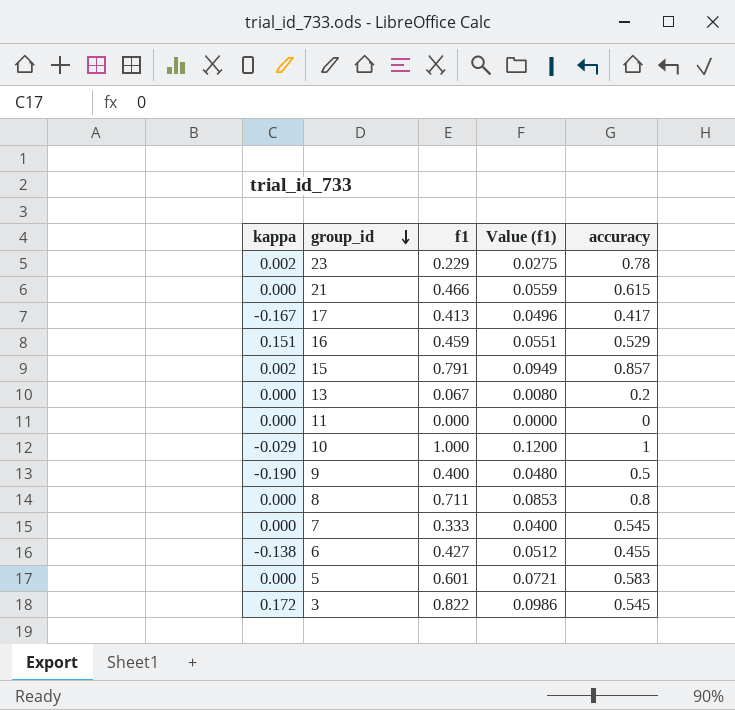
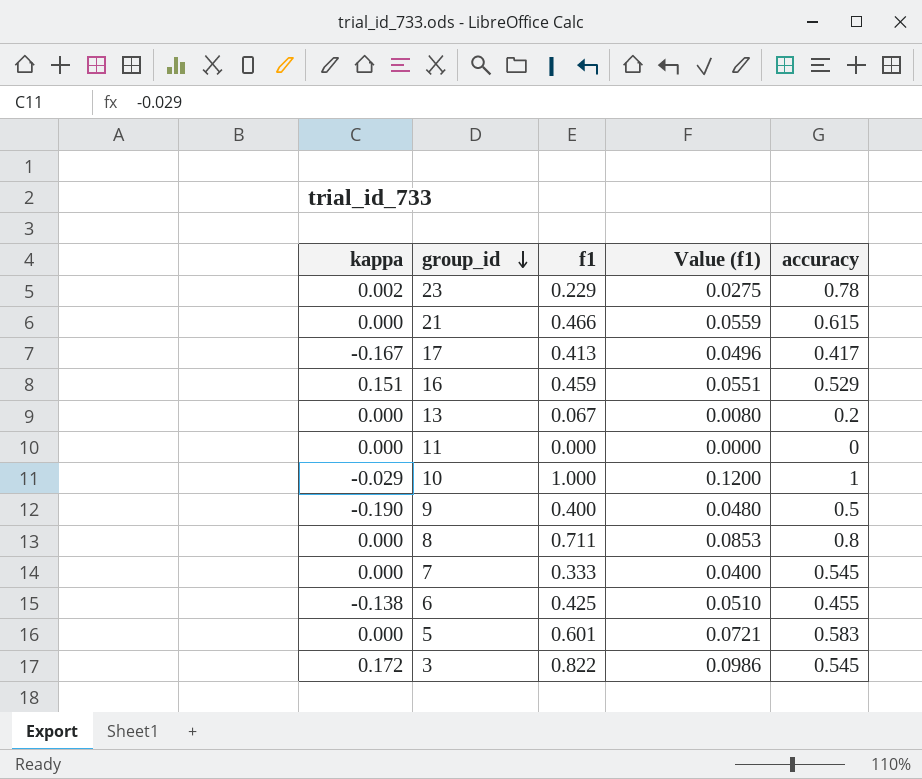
row 15: 0.002 | 0.791 | 0.0949 | 0.857 -> none
6 | f1: 0.427 -> 0.425
6 | Value (f1): 0.0512 -> 0.0510

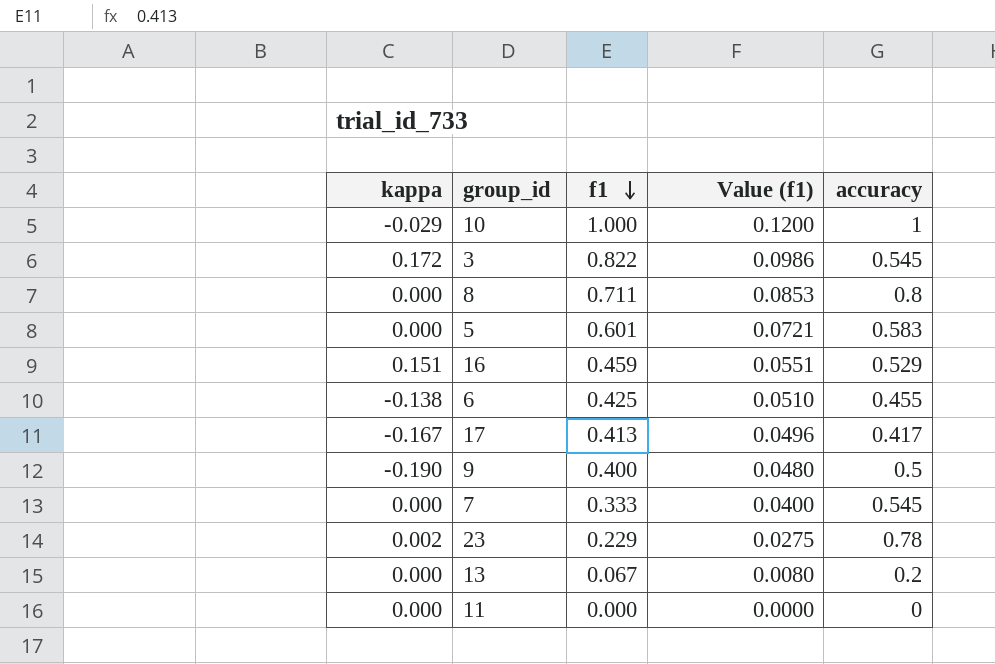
row order: group_id descending -> f1 descending
row 21: 0.000 | 0.466 | 0.0559 | 0.615 -> none

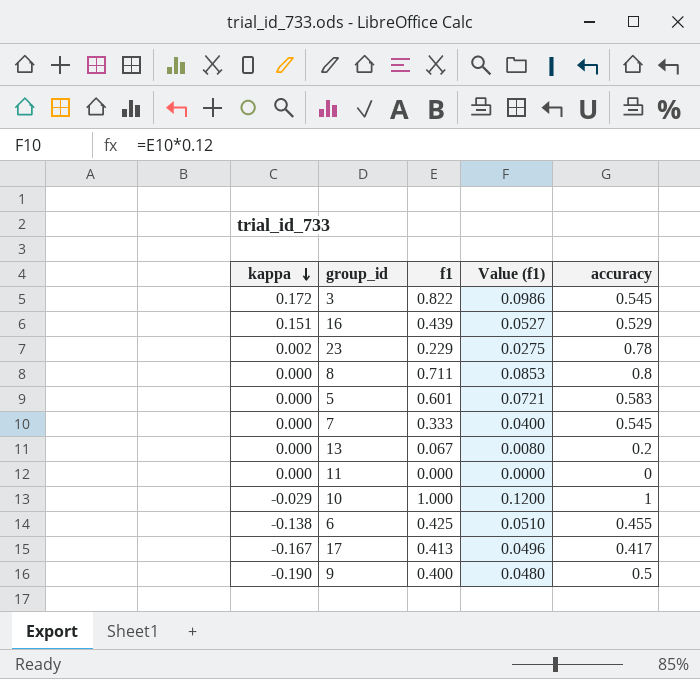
row order: f1 descending -> kappa descending
16 | f1: 0.459 -> 0.439
16 | Value (f1): 0.0551 -> 0.0527

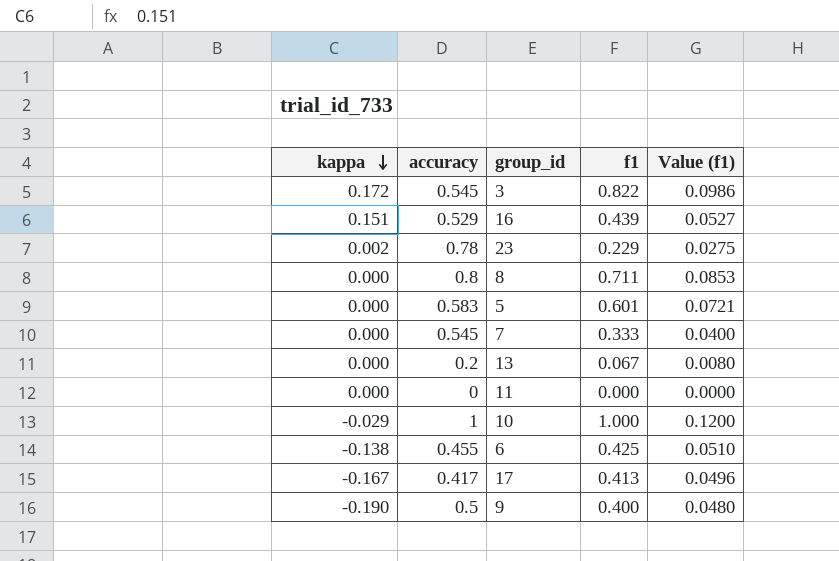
column accuracy | position: 5 -> 2

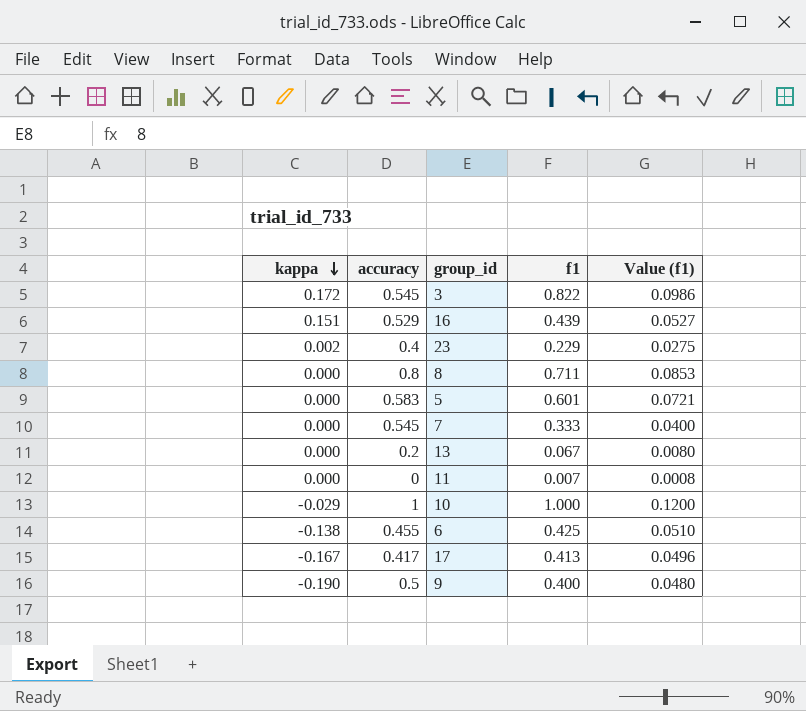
23 | accuracy: 0.78 -> 0.4
11 | f1: 0.000 -> 0.007
11 | Value (f1): 0.0000 -> 0.0008

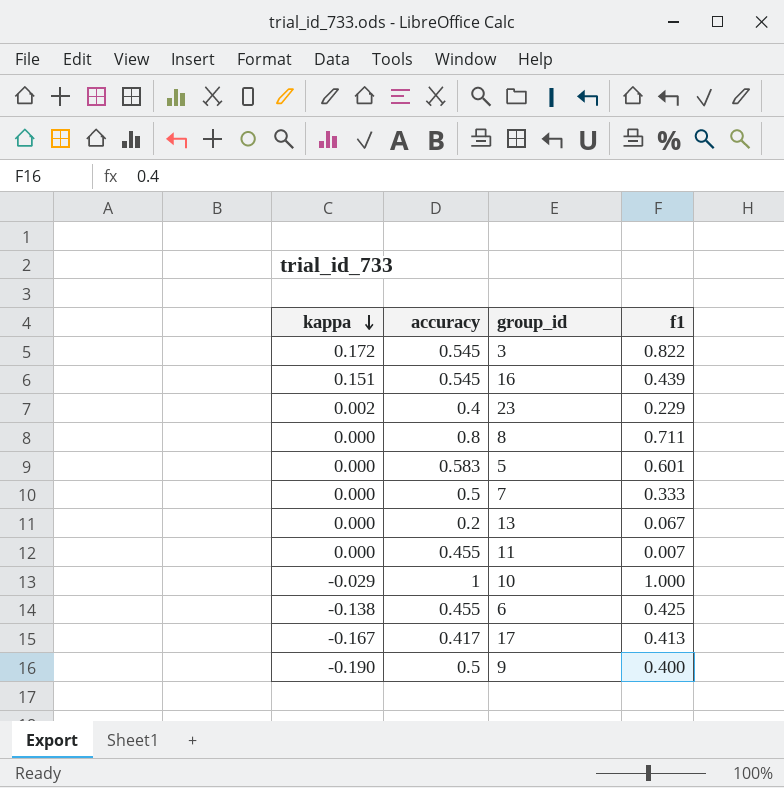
column Value (f1) | formula: [f1] * 0.12 -> none
16 | accuracy: 0.529 -> 0.545
7 | accuracy: 0.545 -> 0.5
11 | accuracy: 0 -> 0.455

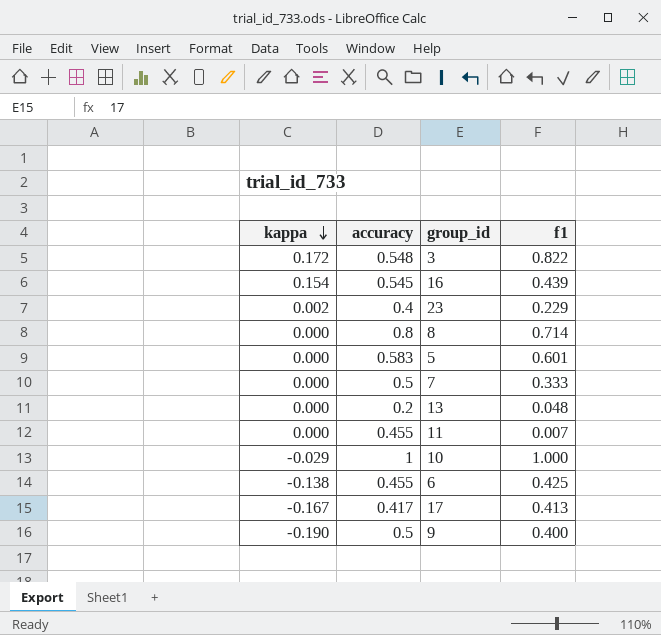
3 | accuracy: 0.545 -> 0.548
16 | kappa: 0.151 -> 0.154
8 | f1: 0.711 -> 0.714
13 | f1: 0.067 -> 0.048

